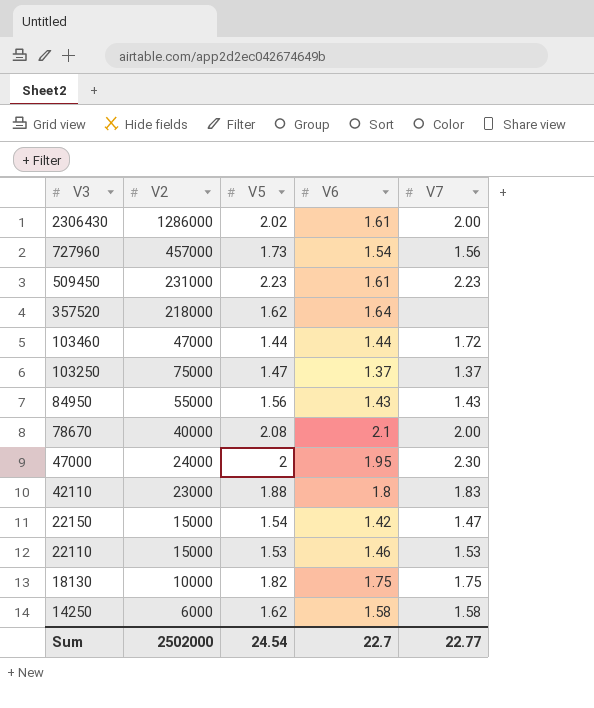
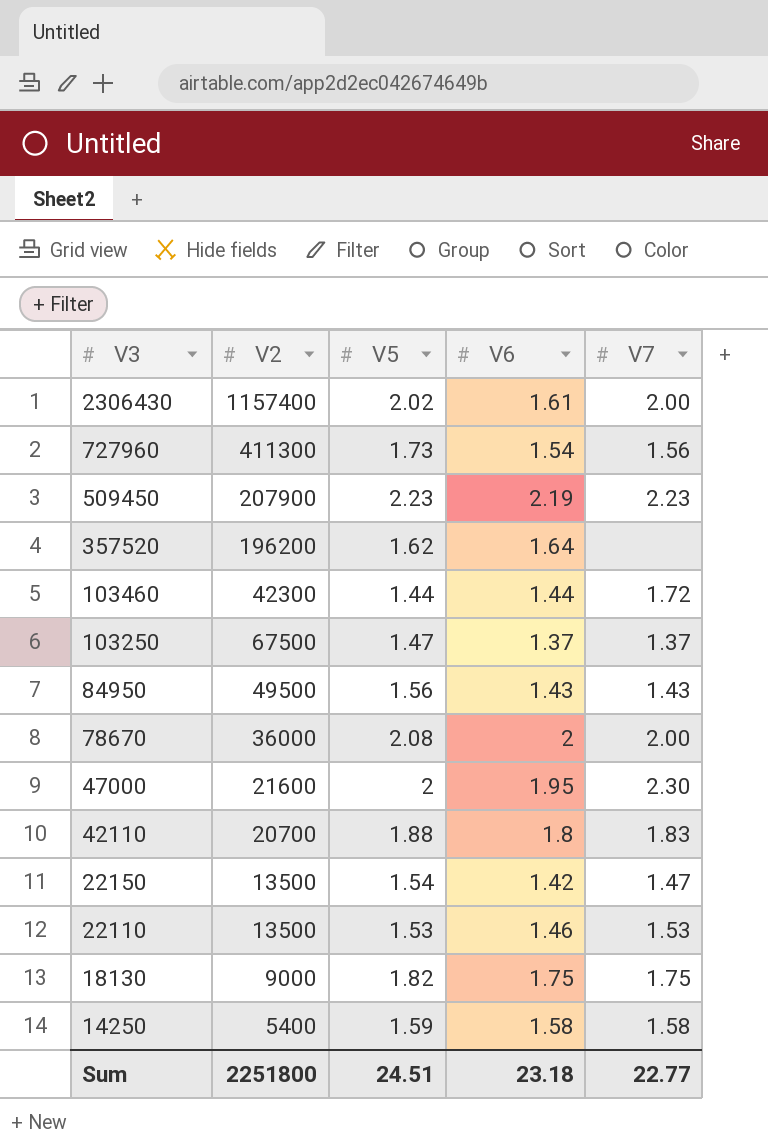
2306430 | V2: 1286000 -> 1157400
727960 | V2: 457000 -> 411300
509450 | V2: 231000 -> 207900
509450 | V6: 1.61 -> 2.19
357520 | V2: 218000 -> 196200
103460 | V2: 47000 -> 42300
103250 | V2: 75000 -> 67500
84950 | V2: 55000 -> 49500
78670 | V2: 40000 -> 36000
78670 | V6: 2.1 -> 2
47000 | V2: 24000 -> 21600
42110 | V2: 23000 -> 20700
22150 | V2: 15000 -> 13500
22110 | V2: 15000 -> 13500
18130 | V2: 10000 -> 9000
14250 | V2: 6000 -> 5400
14250 | V5: 1.62 -> 1.59
Sum | V2: 2502000 -> 2251800
Sum | V5: 24.54 -> 24.51
Sum | V6: 22.7 -> 23.18

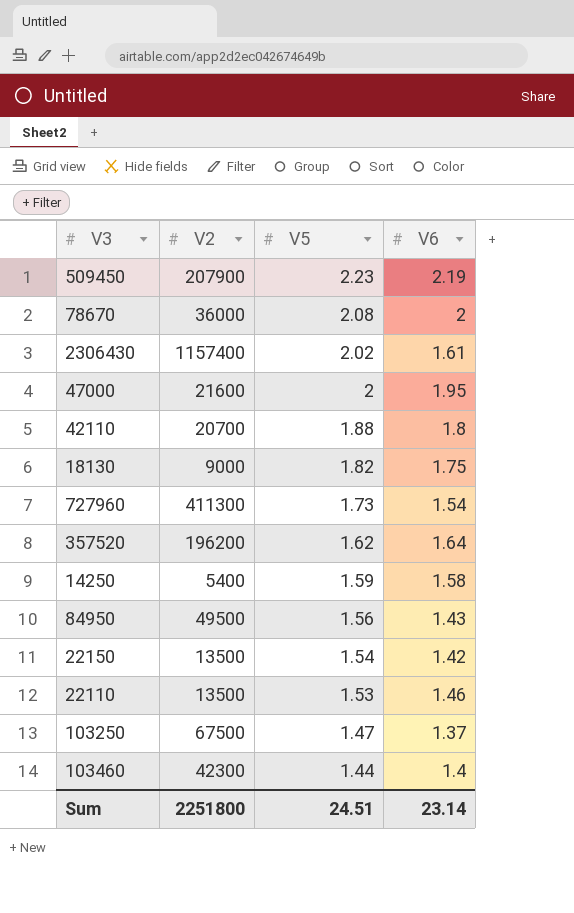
row order: V3 descending -> V5 descending
column V7 | position: 5 -> none
103460 | V6: 1.44 -> 1.4
Sum | V6: 23.18 -> 23.14

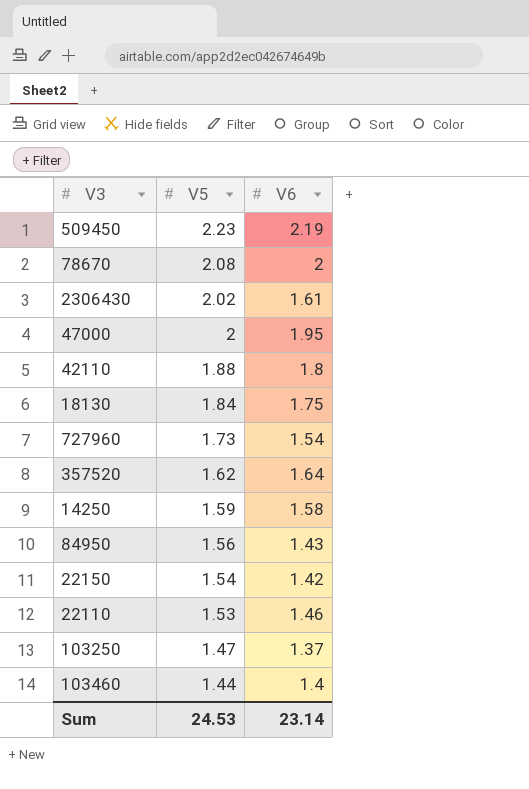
column V2 | position: 2 -> none
18130 | V5: 1.82 -> 1.84
Sum | V5: 24.51 -> 24.53

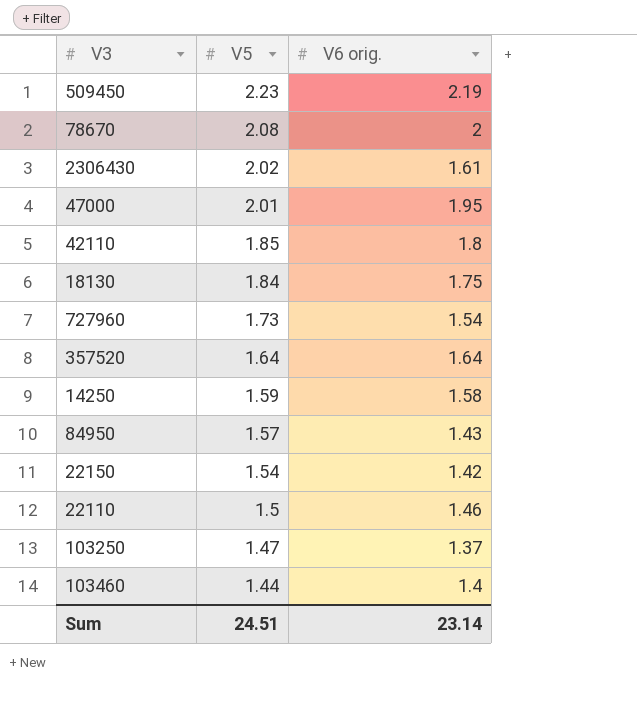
column name: V6 -> V6 orig.
47000 | V5: 2 -> 2.01
42110 | V5: 1.88 -> 1.85
357520 | V5: 1.62 -> 1.64
84950 | V5: 1.56 -> 1.57
22110 | V5: 1.53 -> 1.5
Sum | V5: 24.53 -> 24.51

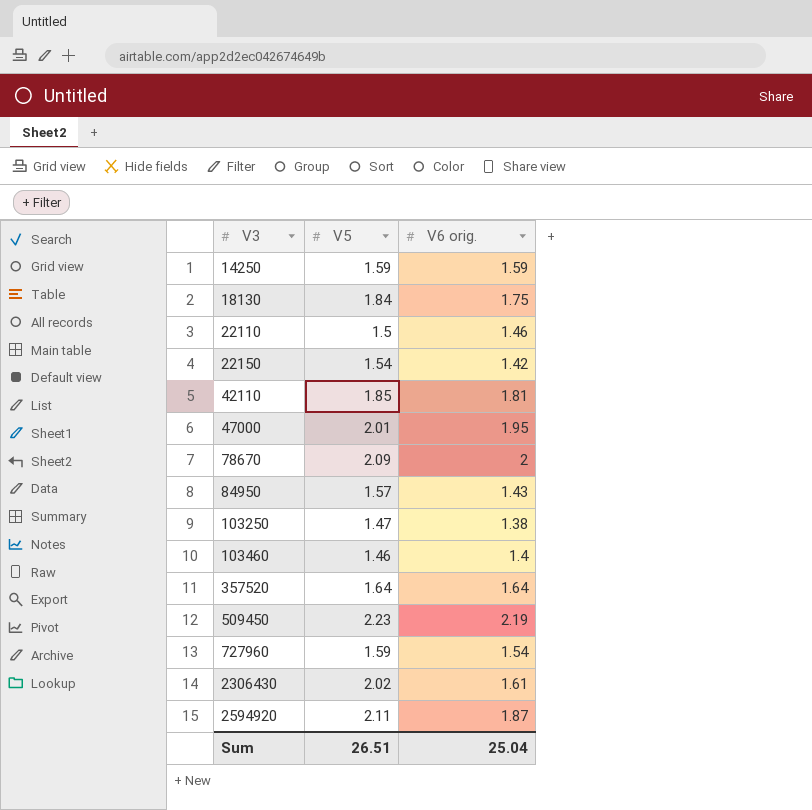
row order: V5 descending -> V3 ascending
14250 | V6 orig.: 1.58 -> 1.59
42110 | V6 orig.: 1.8 -> 1.81
78670 | V5: 2.08 -> 2.09
103250 | V6 orig.: 1.37 -> 1.38
103460 | V5: 1.44 -> 1.46
727960 | V5: 1.73 -> 1.59
row 2594920: none -> 2.11 | 1.87
Sum | V5: 24.51 -> 26.51
Sum | V6 orig.: 23.14 -> 25.04

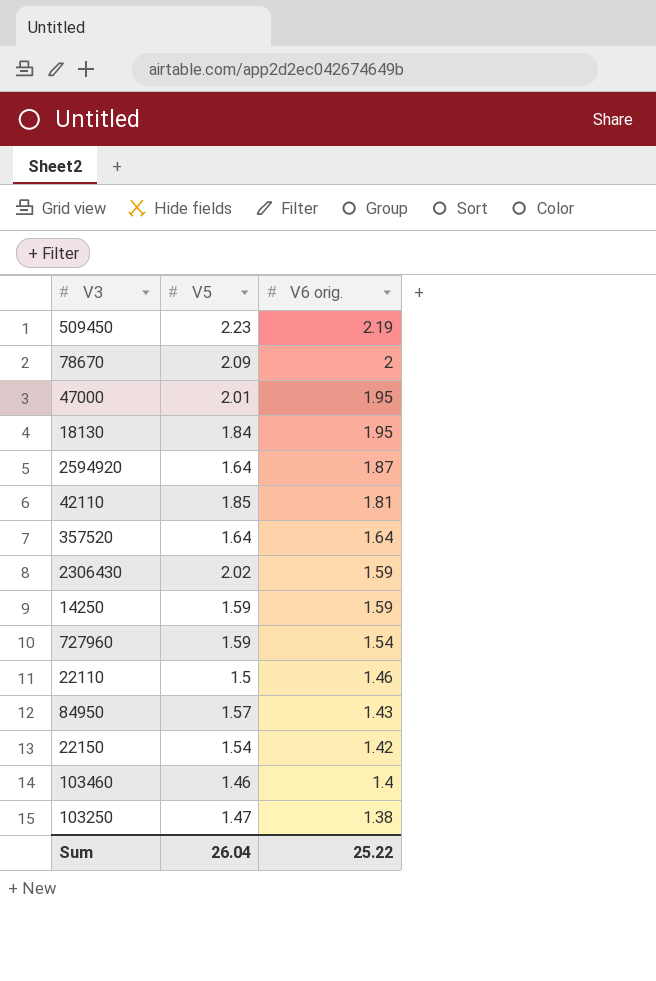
row order: V3 ascending -> V6 orig. descending
18130 | V6 orig.: 1.75 -> 1.95
2594920 | V5: 2.11 -> 1.64
2306430 | V6 orig.: 1.61 -> 1.59
Sum | V5: 26.51 -> 26.04
Sum | V6 orig.: 25.04 -> 25.22

